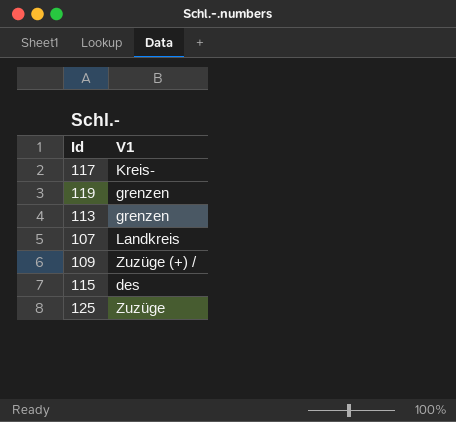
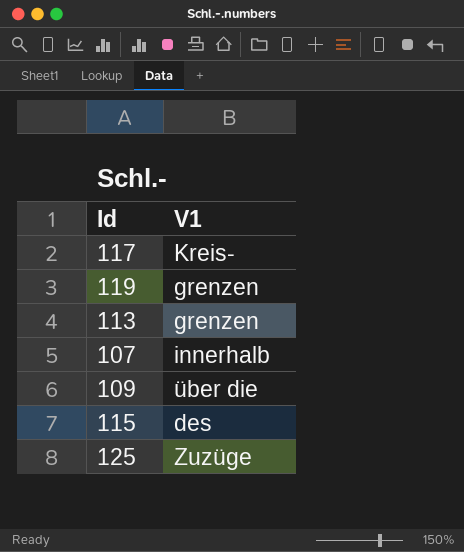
107 | V1: Landkreis -> innerhalb
109 | V1: Zuzüge (+) / -> über die

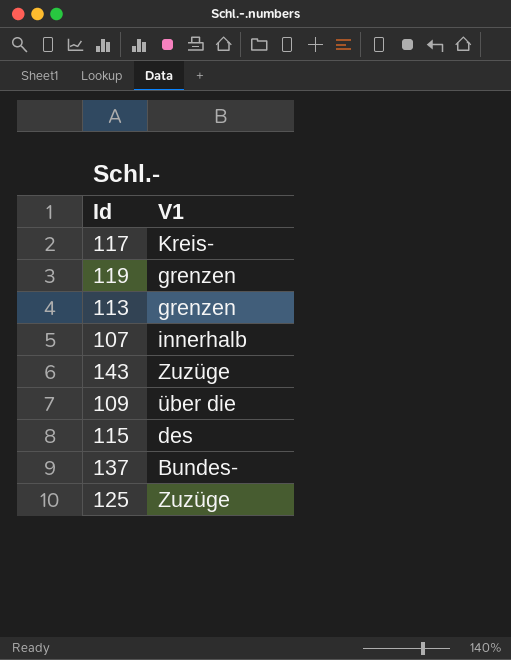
row 143: none -> Zuzüge
row 137: none -> Bundes-

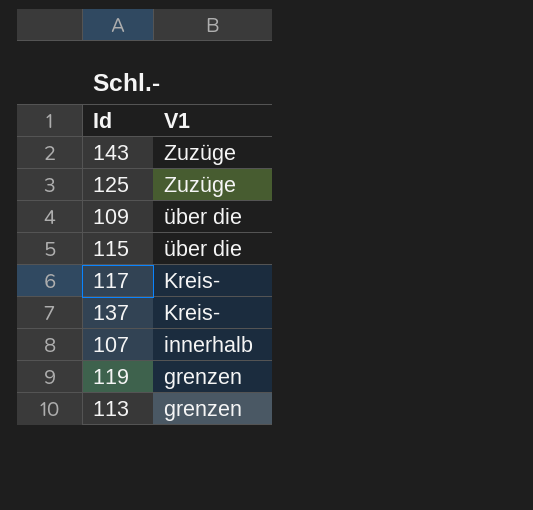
row order: none -> V1 descending
115 | V1: des -> über die
137 | V1: Bundes- -> Kreis-

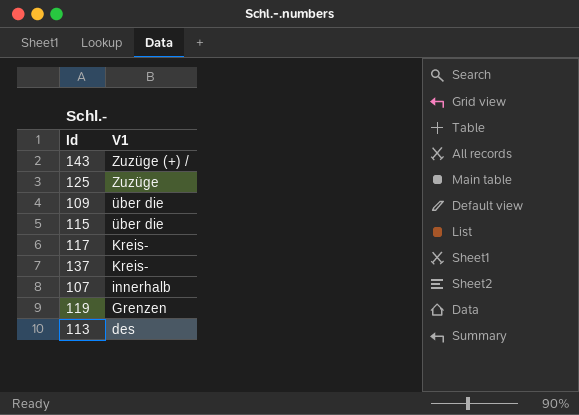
143 | V1: Zuzüge -> Zuzüge (+) /
119 | V1: grenzen -> Grenzen
113 | V1: grenzen -> des

